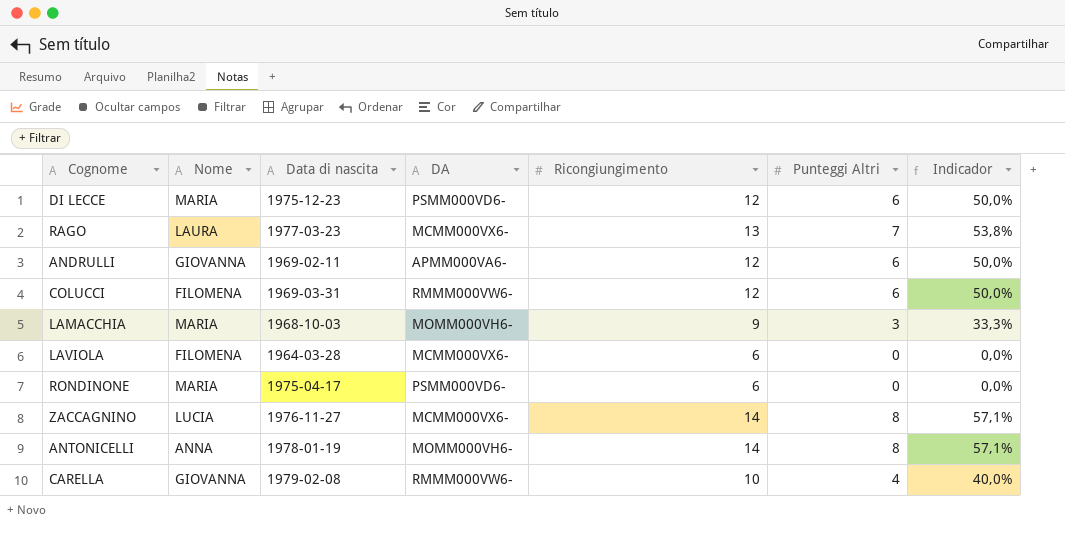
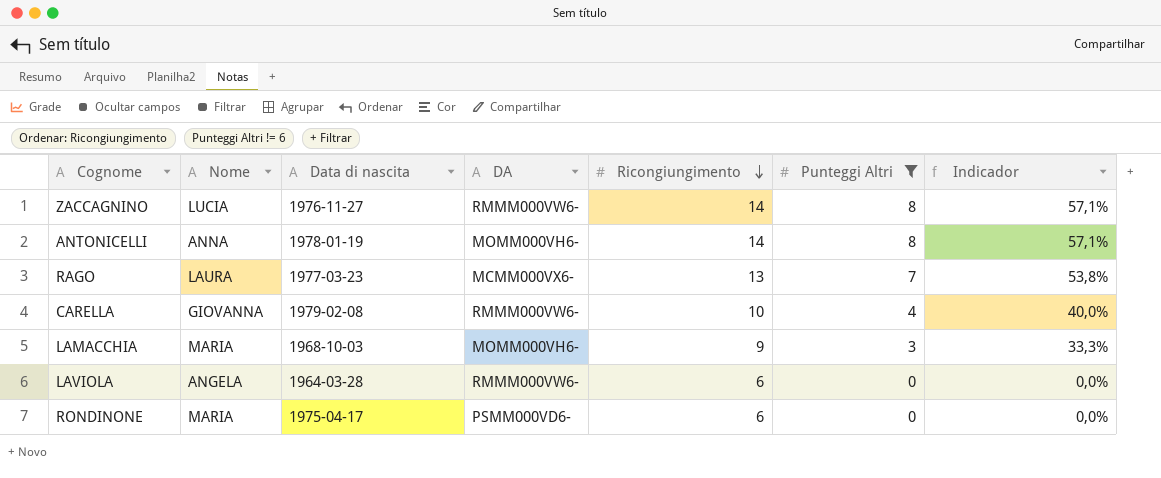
filter: none -> Punteggi Altri != 6
row order: none -> Ricongiungimento descending
ZACCAGNINO | DA: MCMM000VX6- -> RMMM000VW6-
LAVIOLA | Nome: FILOMENA -> ANGELA
LAVIOLA | DA: MCMM000VX6- -> RMMM000VW6-

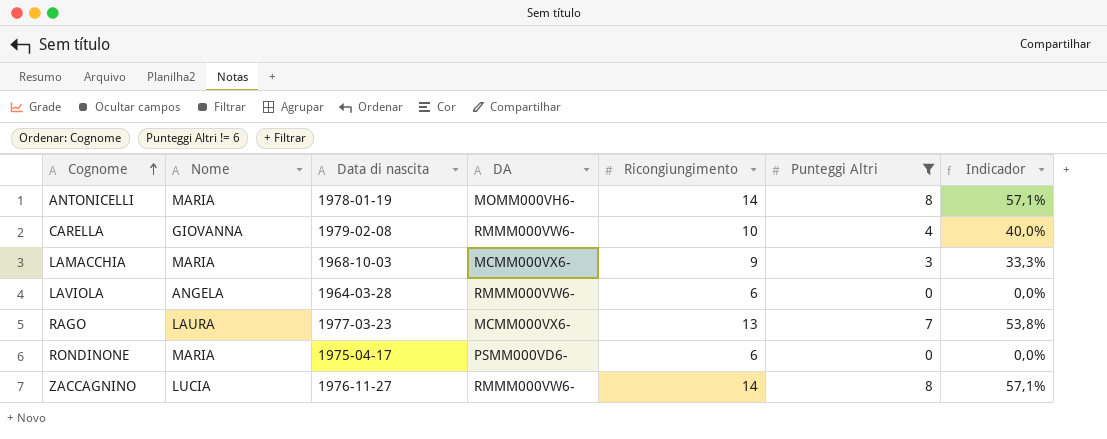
row order: Ricongiungimento descending -> Cognome ascending
ANTONICELLI | Nome: ANNA -> MARIA
LAMACCHIA | DA: MOMM000VH6- -> MCMM000VX6-

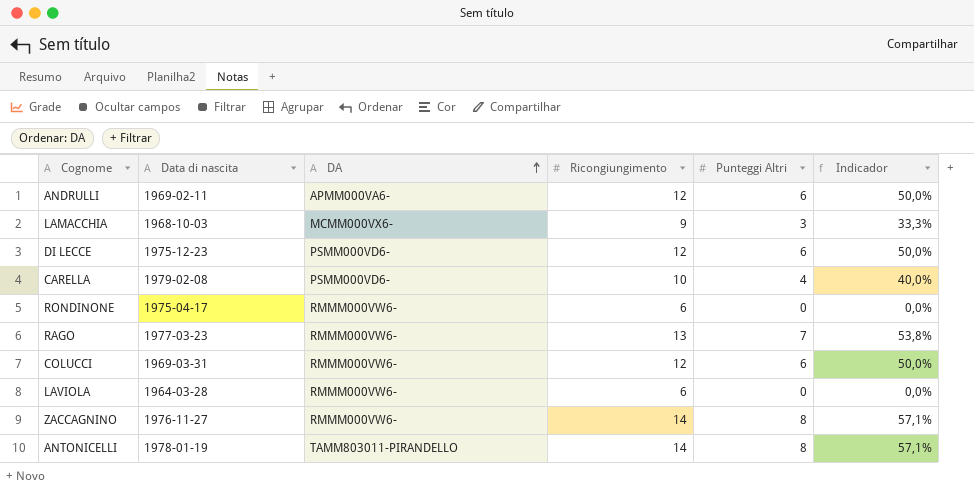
filter: Punteggi Altri != 6 -> none
row order: Cognome ascending -> DA ascending
column Nome | position: 2 -> none
CARELLA | DA: RMMM000VW6- -> PSMM000VD6-
RONDINONE | DA: PSMM000VD6- -> RMMM000VW6-
RAGO | DA: MCMM000VX6- -> RMMM000VW6-
ANTONICELLI | DA: MOMM000VH6- -> TAMM803011-PIRANDELLO

